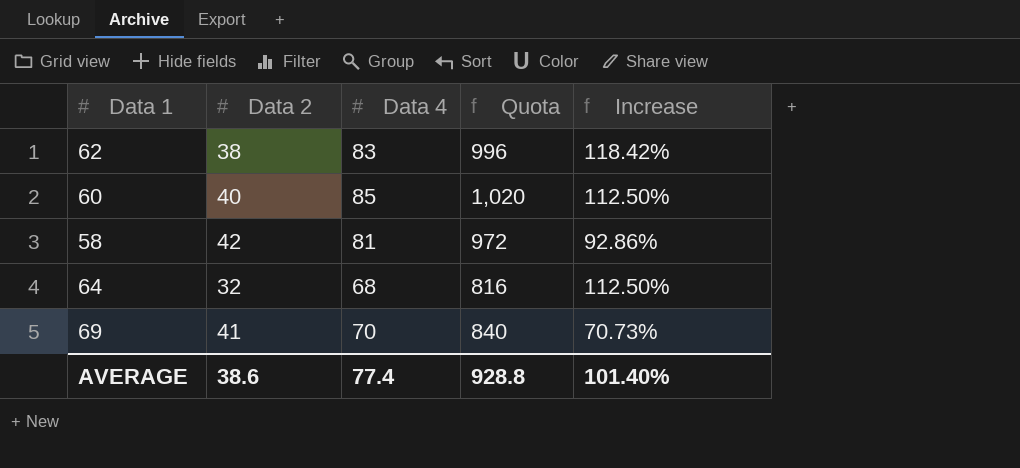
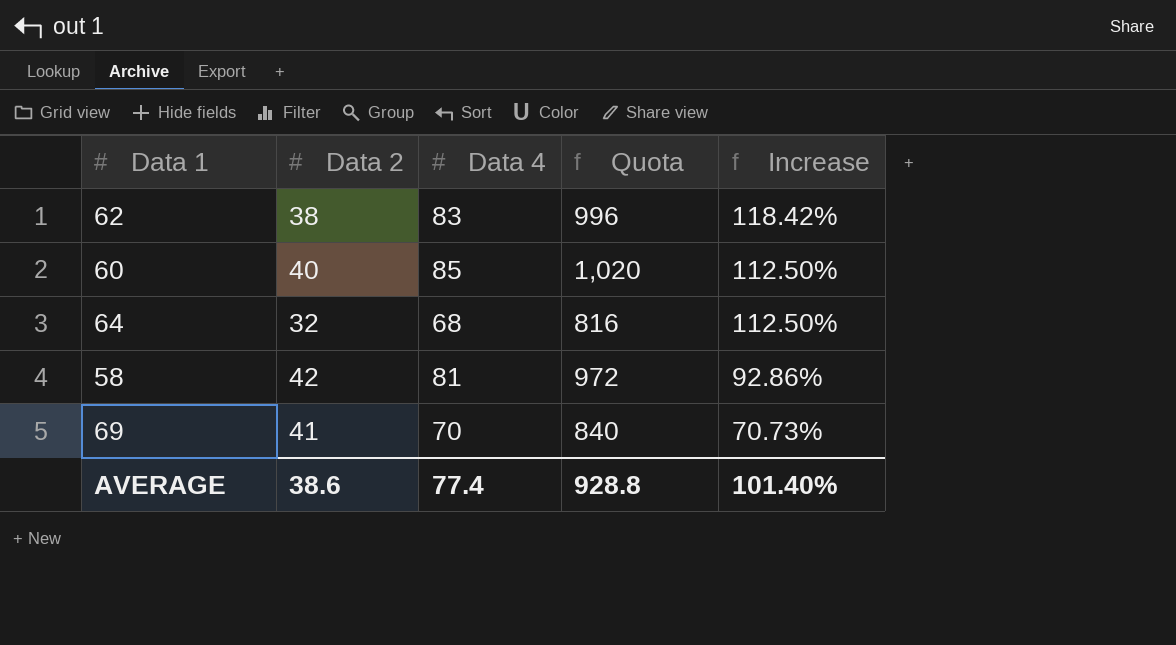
row order: none -> Increase descending

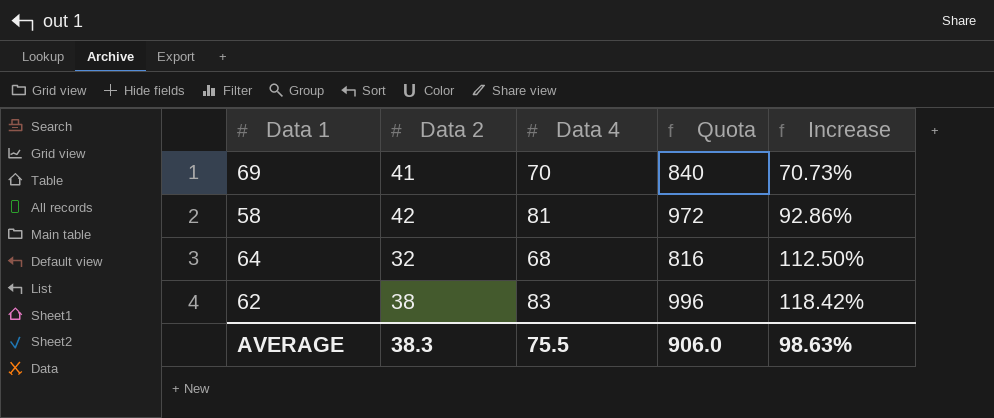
row order: Increase descending -> Increase ascending
row 60: 40 | 85 | 1,020 | 112.50% -> none
AVERAGE | Data 2: 38.6 -> 38.3
AVERAGE | Data 4: 77.4 -> 75.5
AVERAGE | Quota: 928.8 -> 906.0
AVERAGE | Increase: 101.40% -> 98.63%

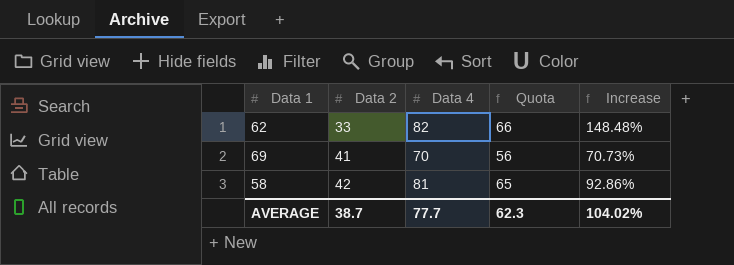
row order: Increase ascending -> Data 2 ascending
column Quota | formula: [Data 4] * 12 -> [Data 4] * 0.8
row 64: 32 | 68 | 816 | 112.50% -> none
62 | Data 2: 38 -> 33
62 | Data 4: 83 -> 82
62 | Increase: 118.42% -> 148.48%
AVERAGE | Data 2: 38.3 -> 38.7
AVERAGE | Data 4: 75.5 -> 77.7
AVERAGE | Quota: 906.0 -> 62.3
AVERAGE | Increase: 98.63% -> 104.02%

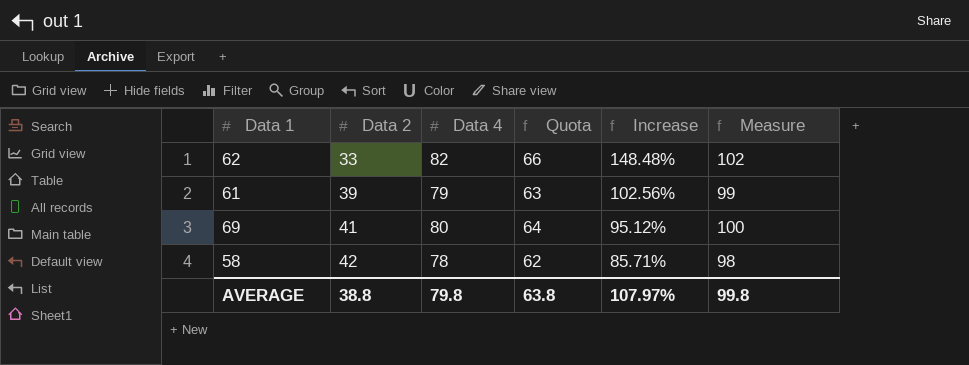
column Measure | formula: none -> [Data 4] + 20
row 61: none -> 39 | 79 | 63 | 102.56% | 99
69 | Data 4: 70 -> 80
69 | Quota: 56 -> 64
69 | Increase: 70.73% -> 95.12%
58 | Data 4: 81 -> 78
58 | Quota: 65 -> 62
58 | Increase: 92.86% -> 85.71%
AVERAGE | Data 2: 38.7 -> 38.8
AVERAGE | Data 4: 77.7 -> 79.8
AVERAGE | Quota: 62.3 -> 63.8
AVERAGE | Increase: 104.02% -> 107.97%

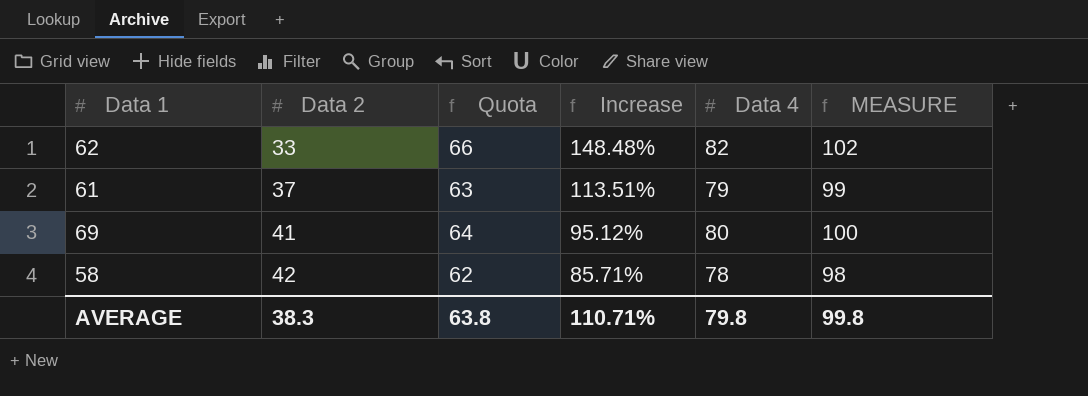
column Data 4 | position: 3 -> 5
column name: Measure -> MEASURE
61 | Data 2: 39 -> 37
61 | Increase: 102.56% -> 113.51%
AVERAGE | Data 2: 38.8 -> 38.3
AVERAGE | Increase: 107.97% -> 110.71%

